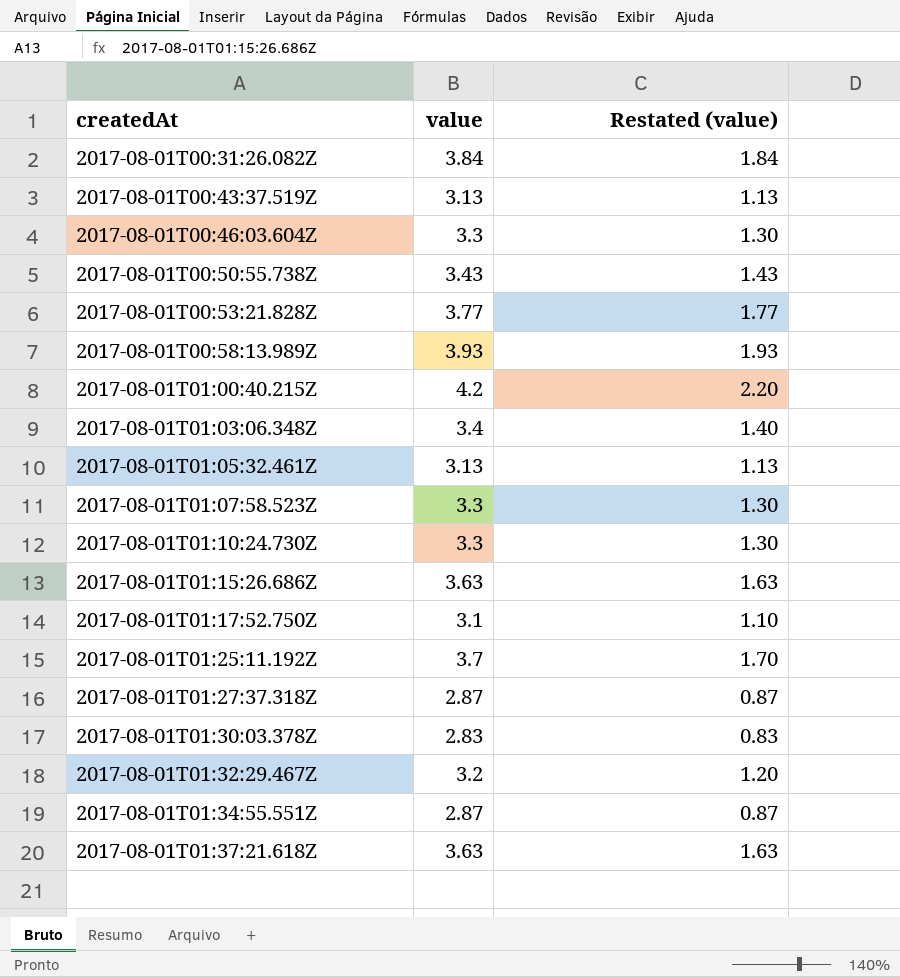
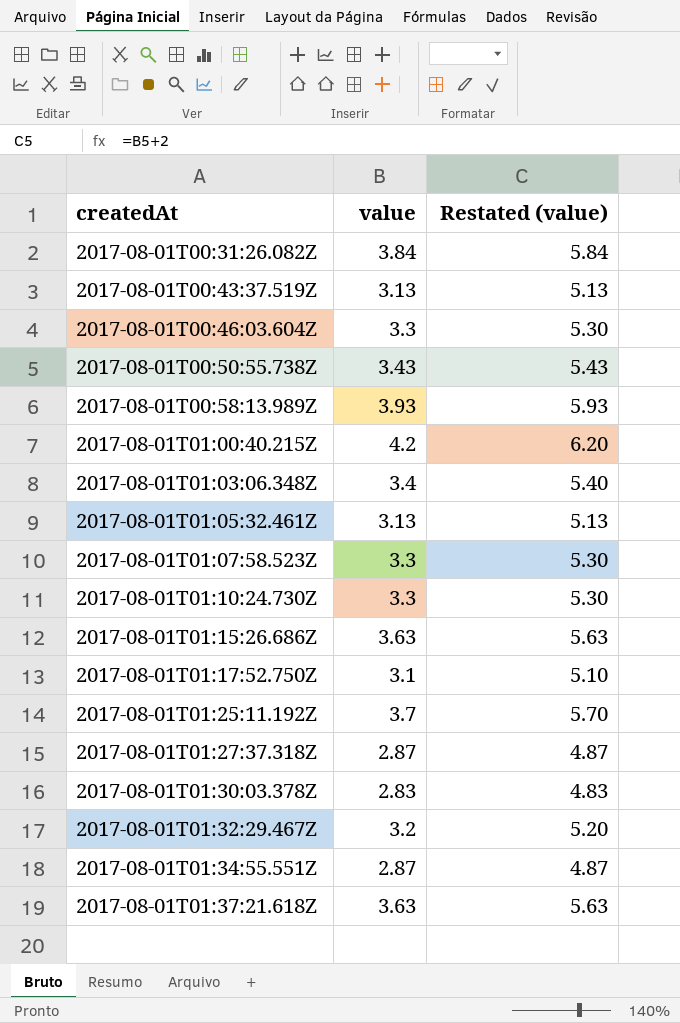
column Restated (value) | formula: [value] - 2 -> [value] + 2
row 2017-08-01T00:53:21.828Z: 3.77 | 1.77 -> none

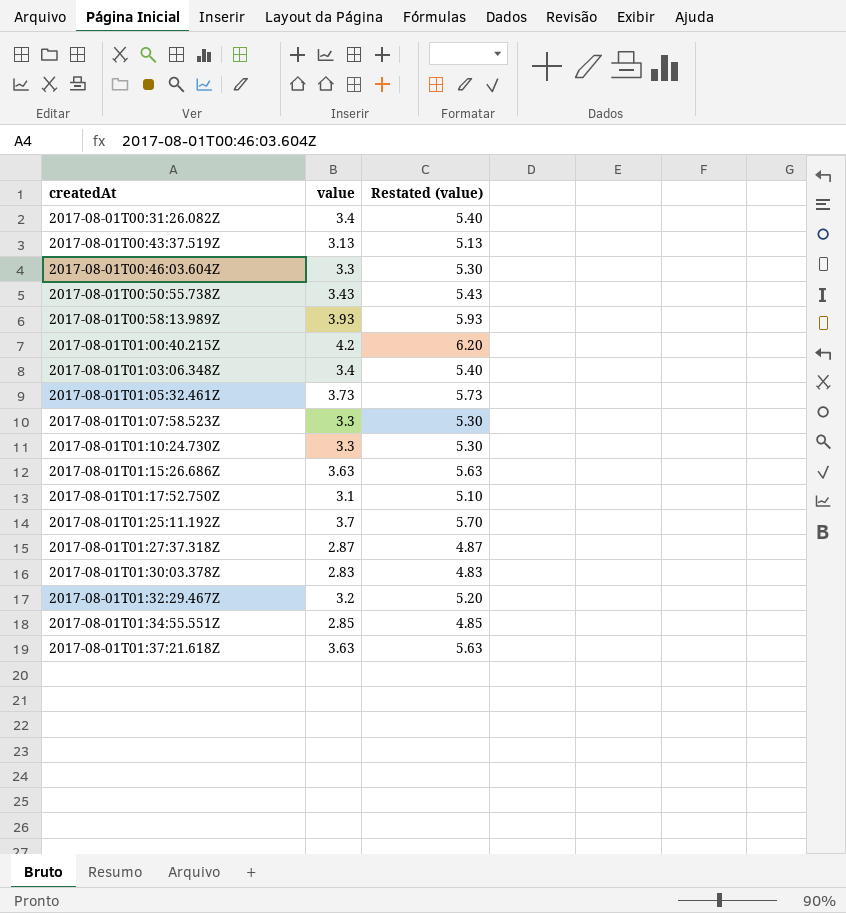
2017-08-01T00:31:26.082Z | value: 3.84 -> 3.4
2017-08-01T00:31:26.082Z | Restated (value): 5.84 -> 5.40
2017-08-01T01:05:32.461Z | value: 3.13 -> 3.73
2017-08-01T01:05:32.461Z | Restated (value): 5.13 -> 5.73
2017-08-01T01:34:55.551Z | value: 2.87 -> 2.85
2017-08-01T01:34:55.551Z | Restated (value): 4.87 -> 4.85

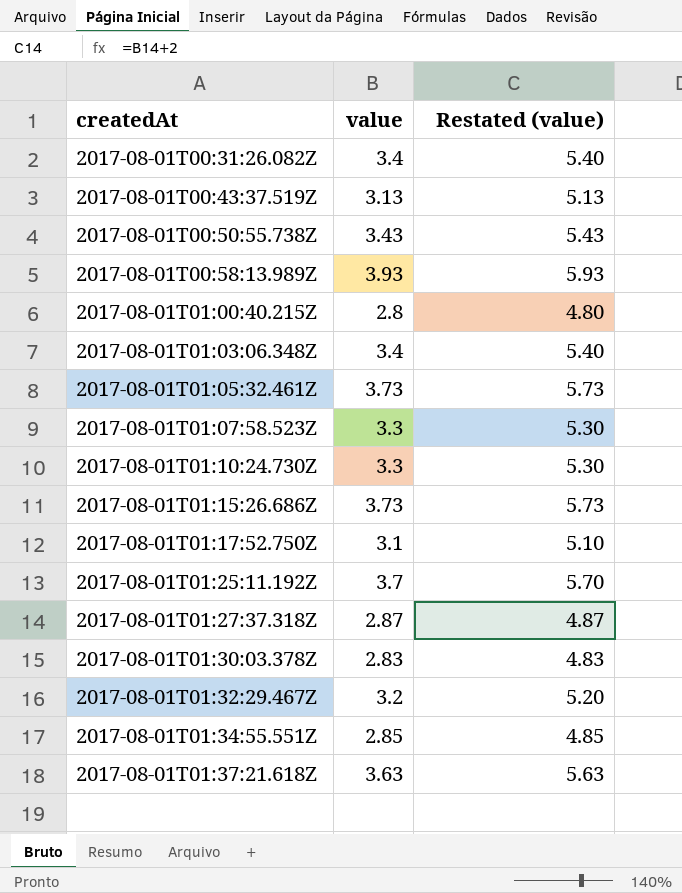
row 2017-08-01T00:46:03.604Z: 3.3 | 5.30 -> none
2017-08-01T01:00:40.215Z | value: 4.2 -> 2.8
2017-08-01T01:00:40.215Z | Restated (value): 6.20 -> 4.80
2017-08-01T01:15:26.686Z | value: 3.63 -> 3.73
2017-08-01T01:15:26.686Z | Restated (value): 5.63 -> 5.73

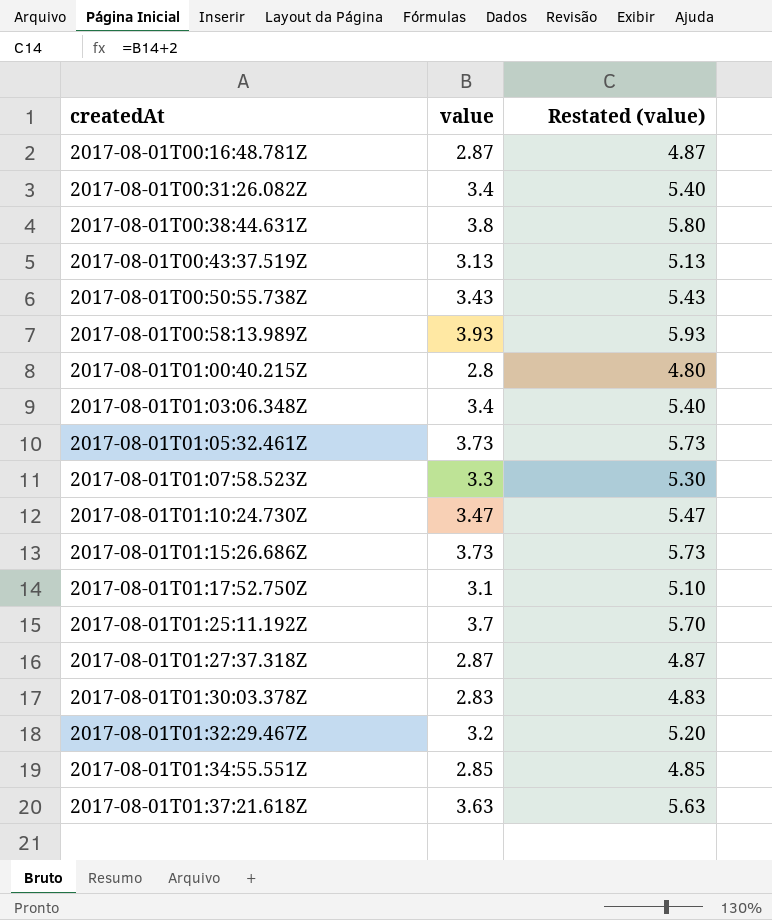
row 2017-08-01T00:16:48.781Z: none -> 2.87 | 4.87
row 2017-08-01T00:38:44.631Z: none -> 3.8 | 5.80
2017-08-01T01:10:24.730Z | value: 3.3 -> 3.47
2017-08-01T01:10:24.730Z | Restated (value): 5.30 -> 5.47

